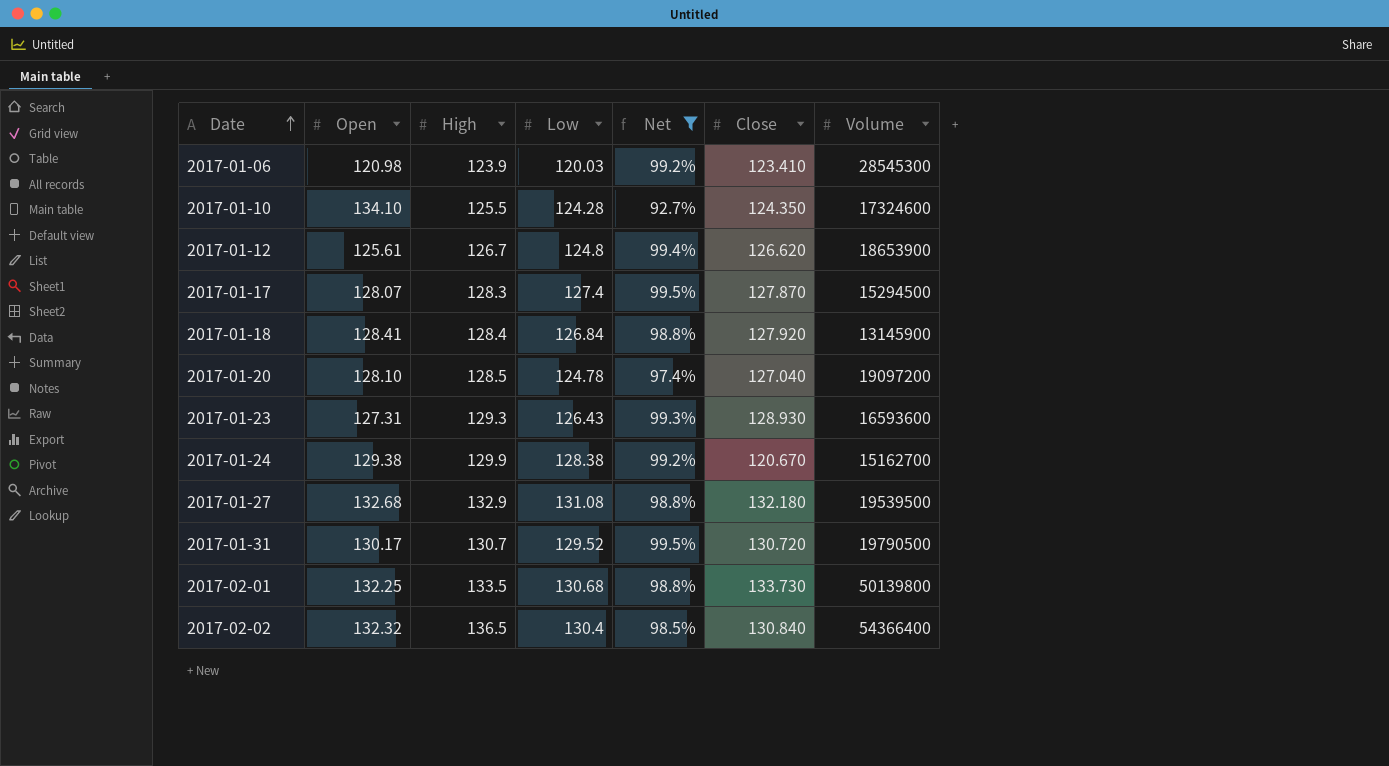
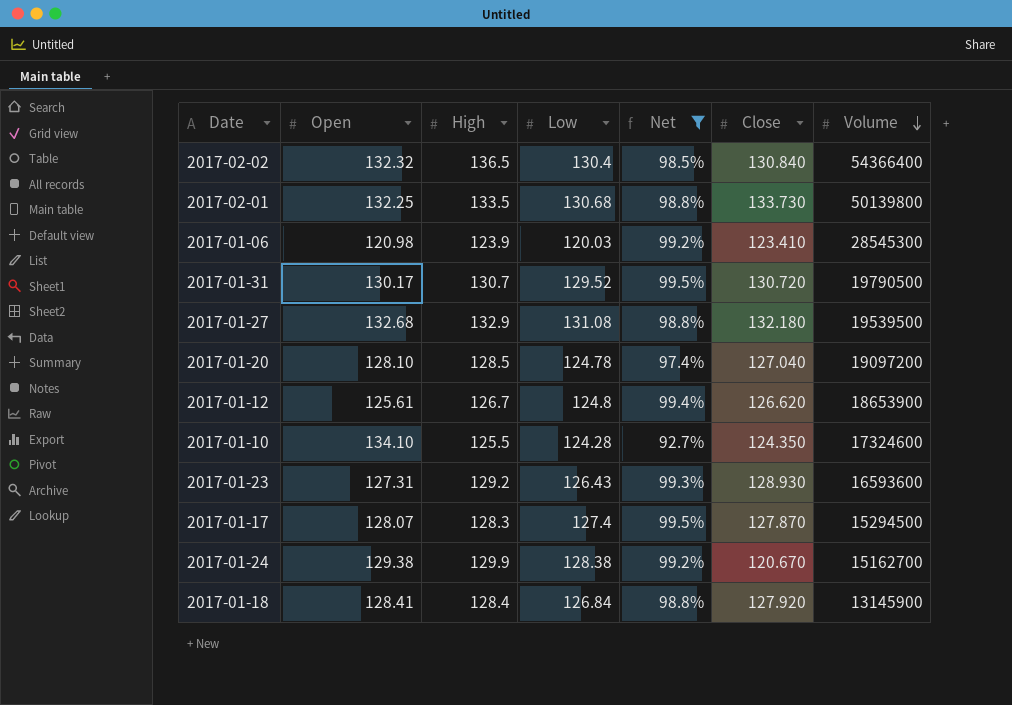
row order: Date ascending -> Volume descending
2017-01-23 | High: 129.3 -> 129.2

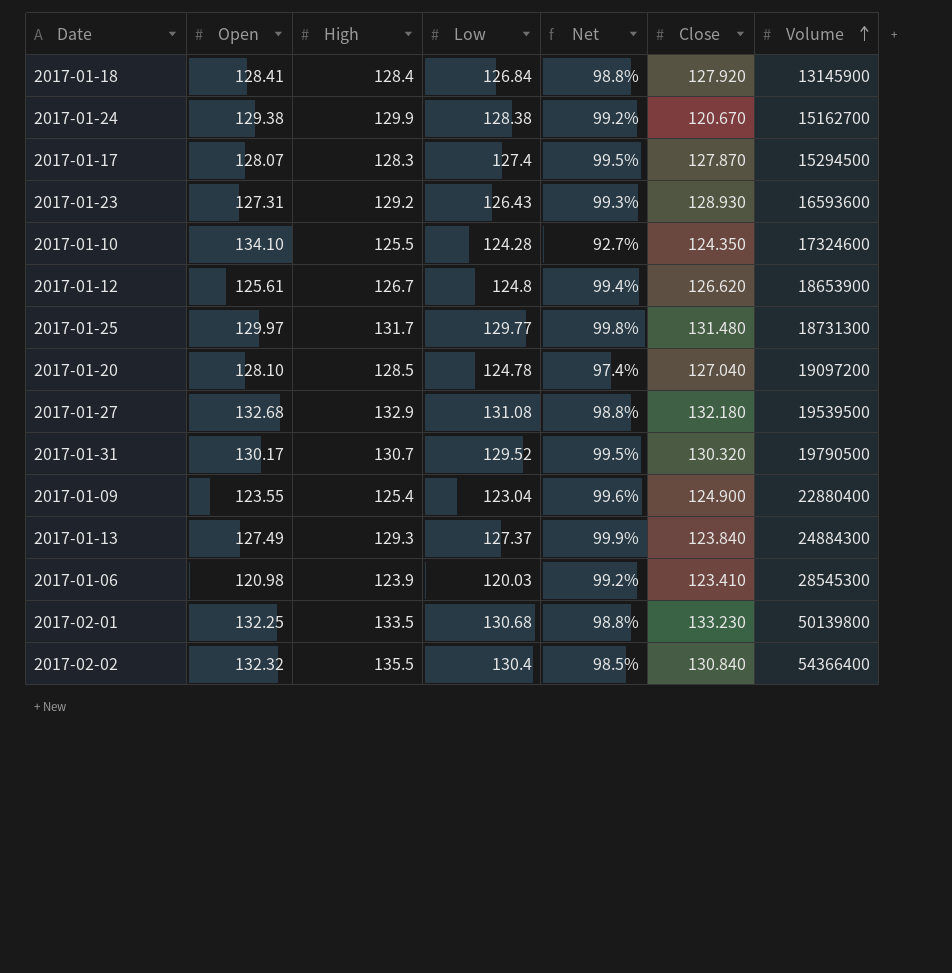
filter: Net <= 99.5% -> none
row order: Volume descending -> Volume ascending
2017-01-31 | Close: 130.720 -> 130.320
2017-02-01 | Close: 133.730 -> 133.230
2017-02-02 | High: 136.5 -> 135.5

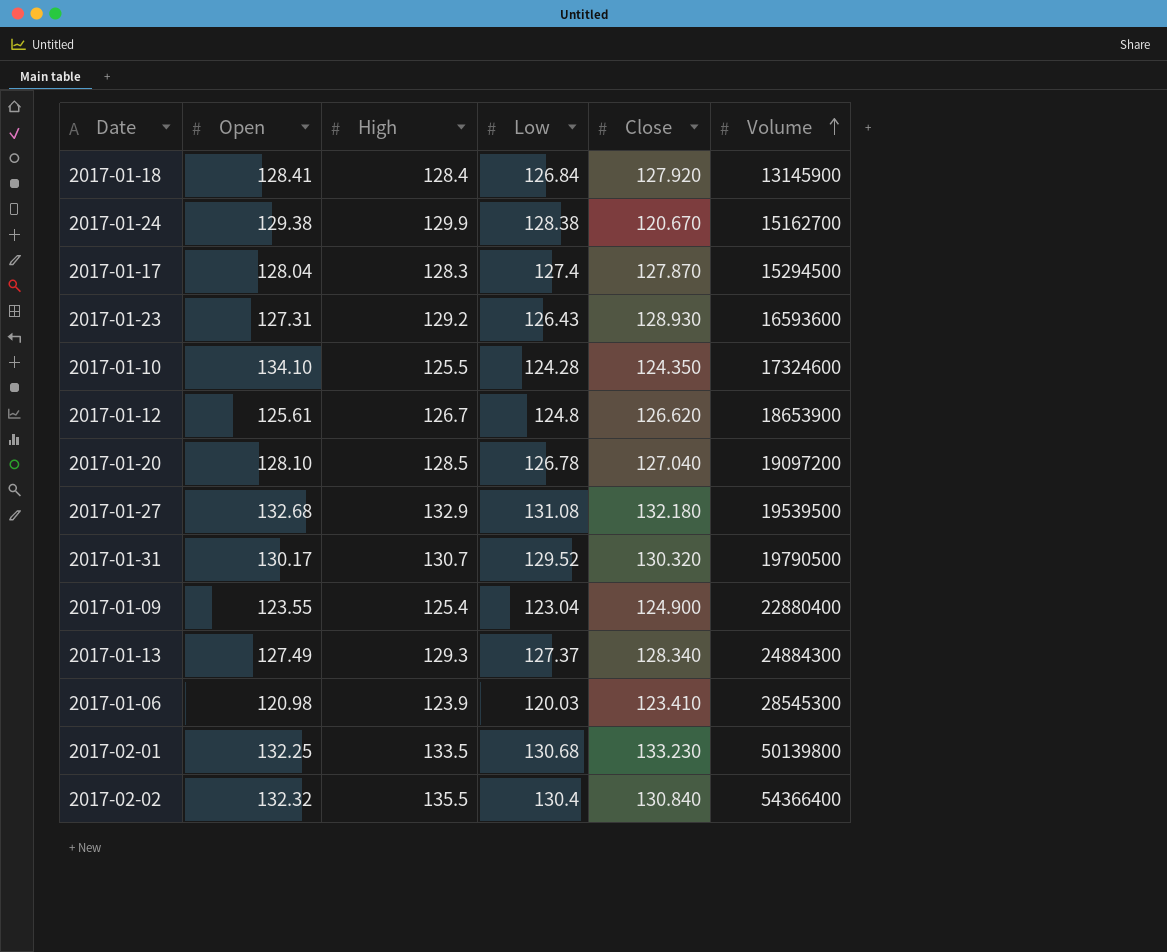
column Net | formula: [Low] / [Open] -> none
row 2017-01-25: 129.97 | 131.7 | 129.77 | 99.8% | 131.480 | 18731300 -> none
2017-01-17 | Open: 128.07 -> 128.04
2017-01-20 | Low: 124.78 -> 126.78
2017-01-13 | Close: 123.840 -> 128.340

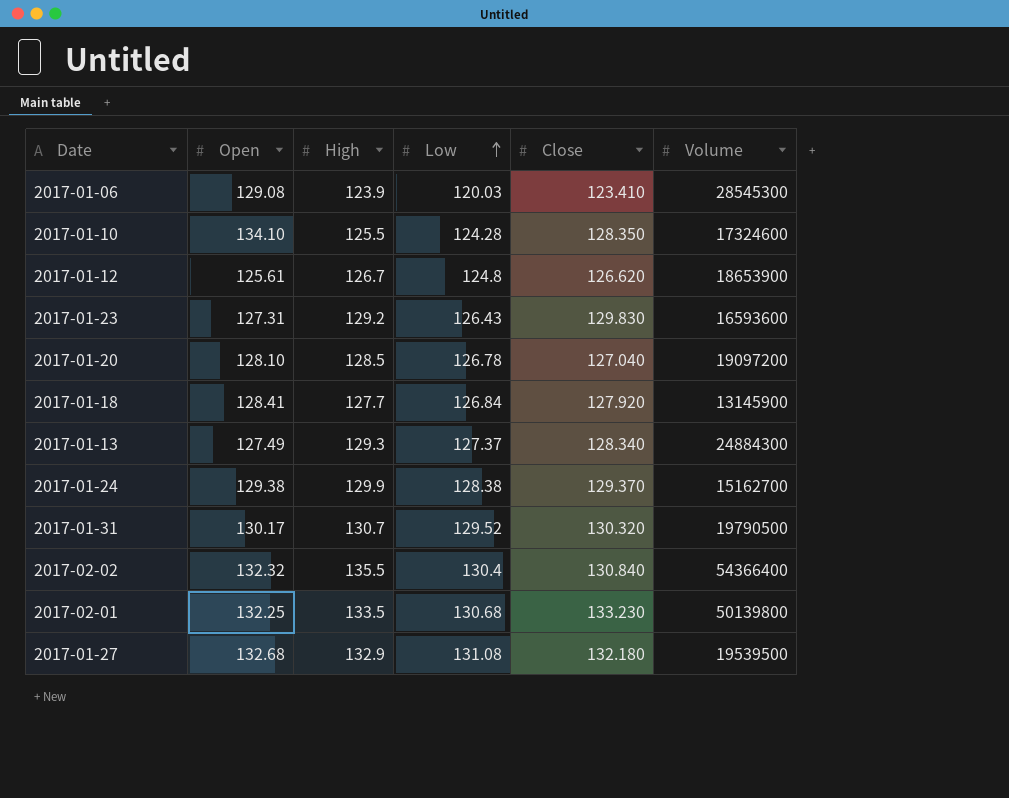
row order: Volume ascending -> Low ascending
row 2017-01-17: 128.04 | 128.3 | 127.4 | 127.870 | 15294500 -> none
row 2017-01-09: 123.55 | 125.4 | 123.04 | 124.900 | 22880400 -> none
2017-01-06 | Open: 120.98 -> 129.08
2017-01-10 | Close: 124.350 -> 128.350
2017-01-23 | Close: 128.930 -> 129.830
2017-01-18 | High: 128.4 -> 127.7
2017-01-24 | Close: 120.670 -> 129.370

